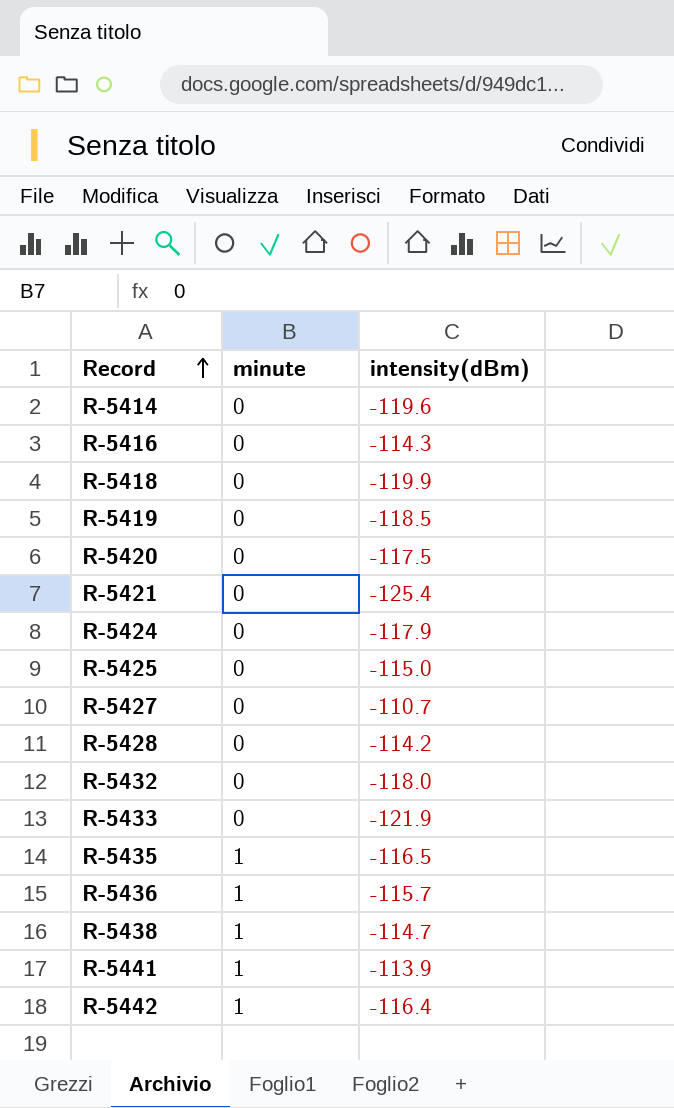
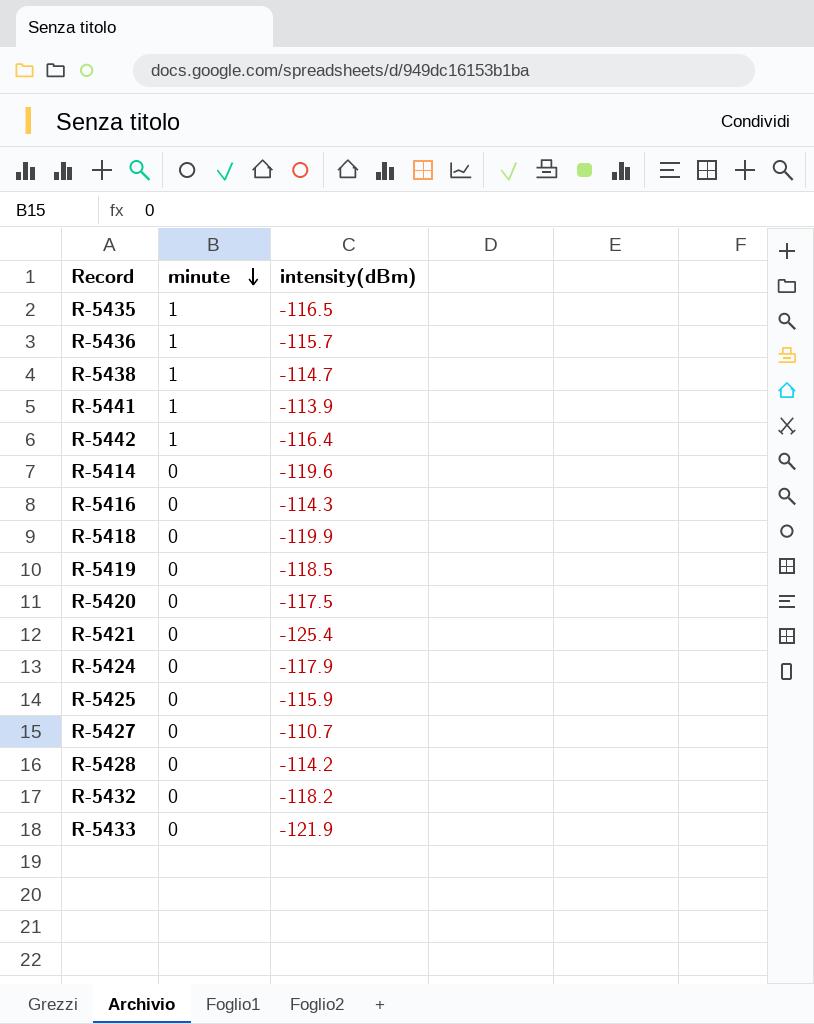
row order: Record ascending -> minute descending
R-5425 | intensity(dBm): -115.0 -> -115.9
R-5432 | intensity(dBm): -118.0 -> -118.2

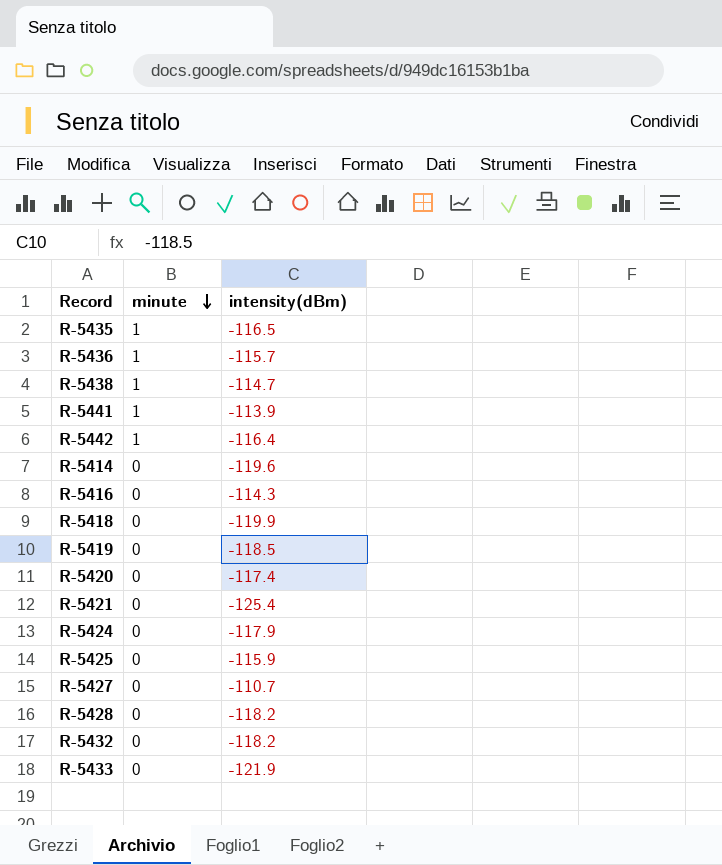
R-5420 | intensity(dBm): -117.5 -> -117.4
R-5428 | intensity(dBm): -114.2 -> -118.2

